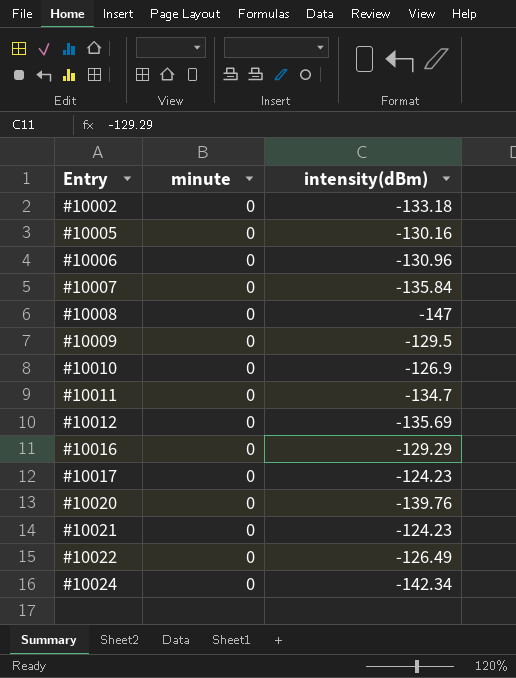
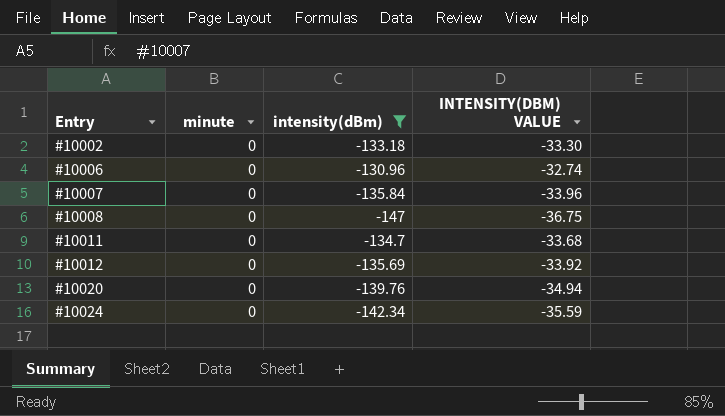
filter: none -> intensity(dBm) <= -130.96
column INTENSITY(DBM) VALUE | formula: none -> [intensity(dBm)] * 0.25

